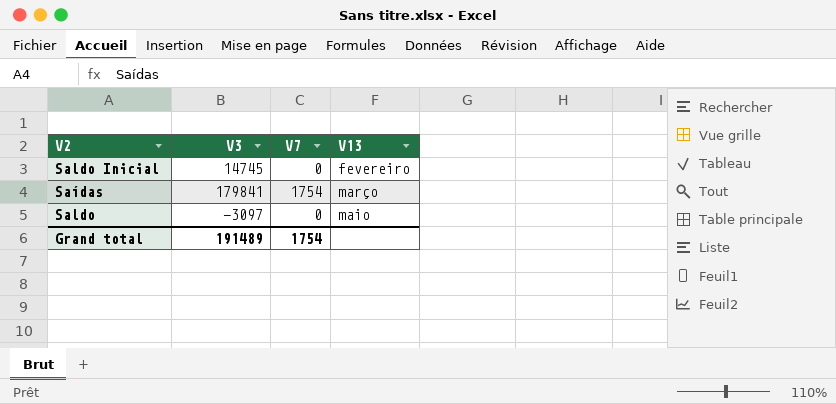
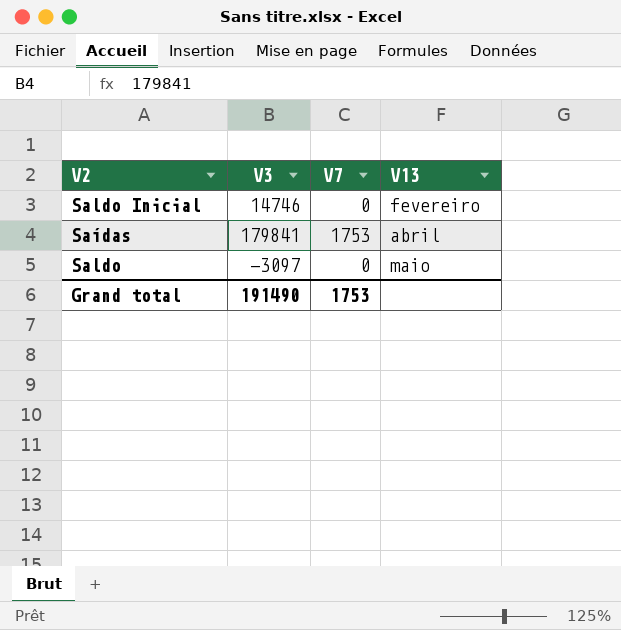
Saldo Inicial | V3: 14745 -> 14746
Saídas | V7: 1754 -> 1753
Saídas | V13: março -> abril
Grand total | V3: 191489 -> 191490
Grand total | V7: 1754 -> 1753

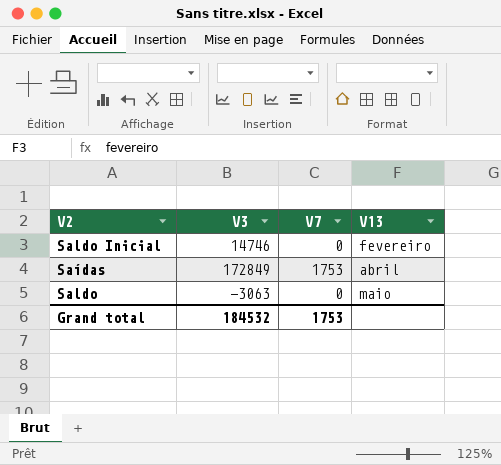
Saídas | V3: 179841 -> 172849
Saldo | V3: -3097 -> -3063
Grand total | V3: 191490 -> 184532

